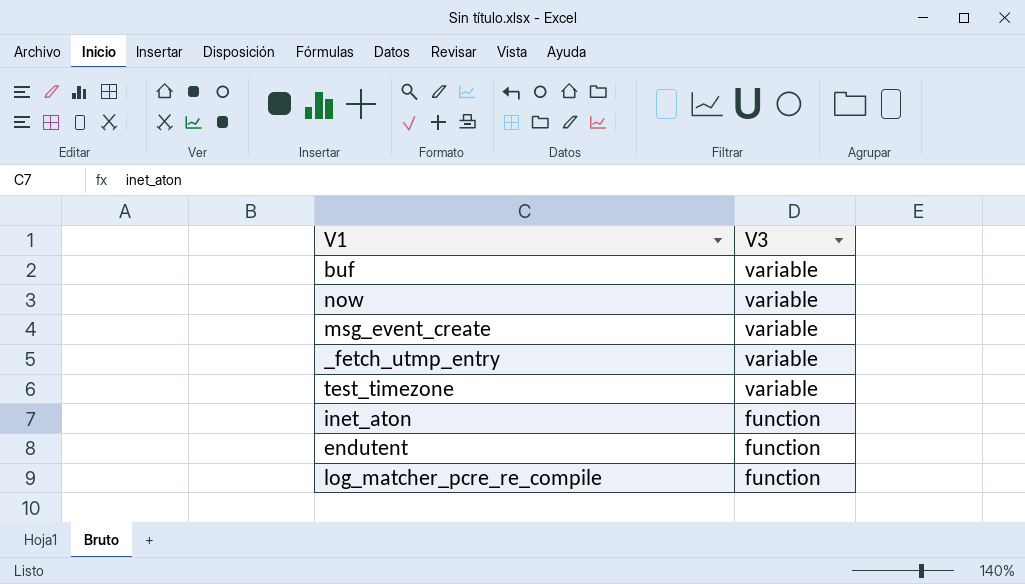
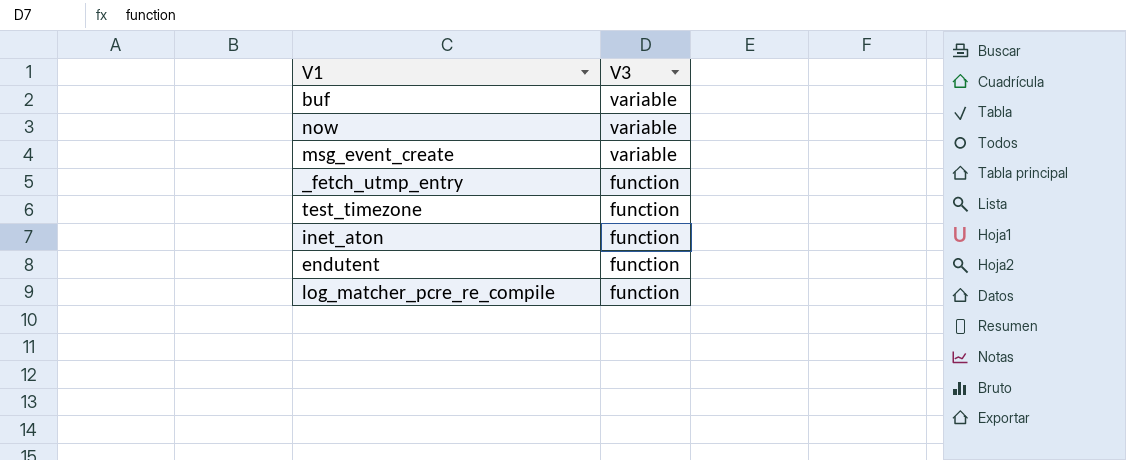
_fetch_utmp_entry | V3: variable -> function
test_timezone | V3: variable -> function

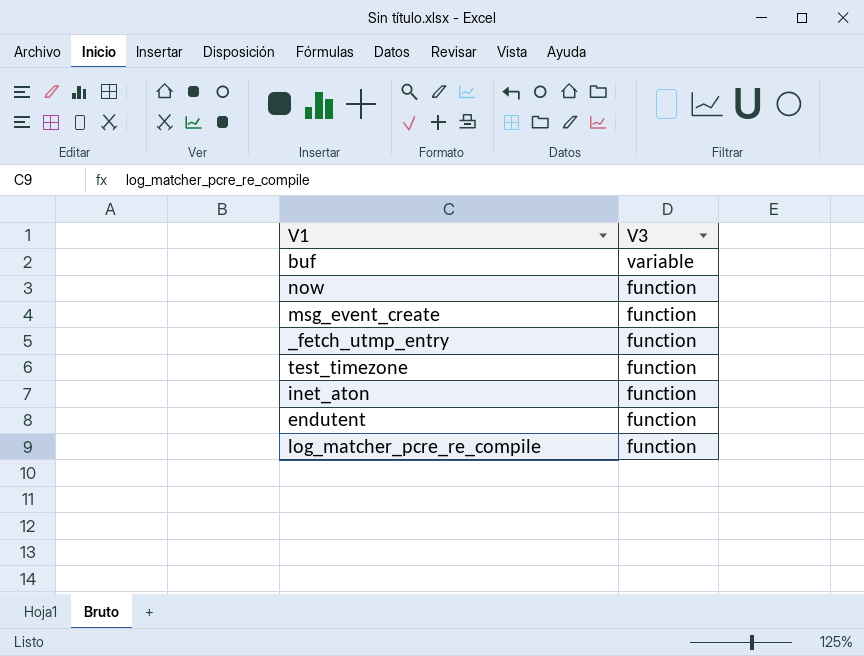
now | V3: variable -> function
msg_event_create | V3: variable -> function

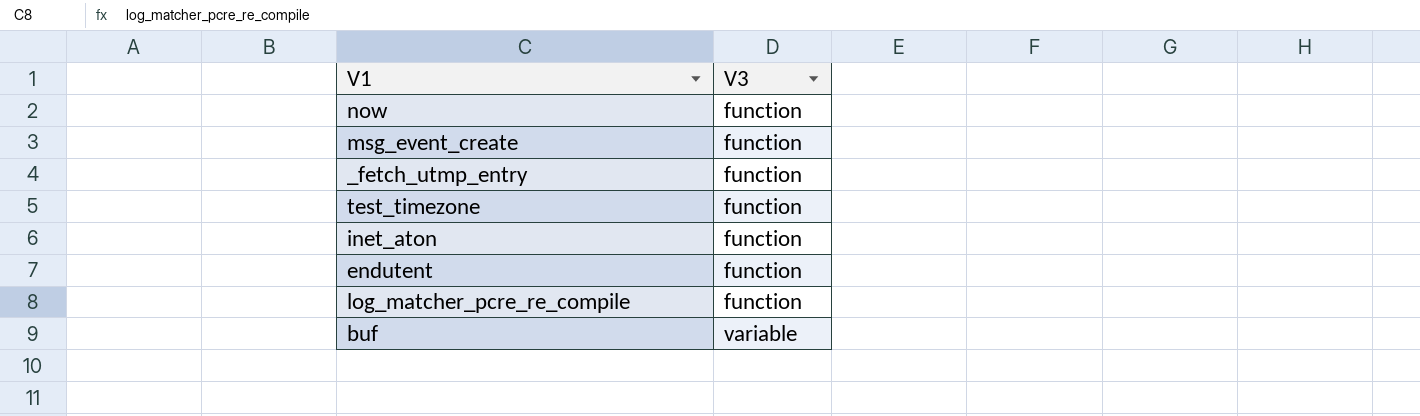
row order: V3 descending -> V3 ascending

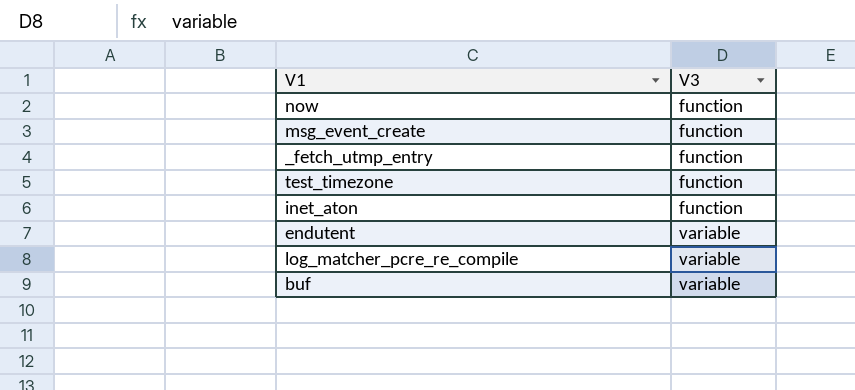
endutent | V3: function -> variable
log_matcher_pcre_re_compile | V3: function -> variable

